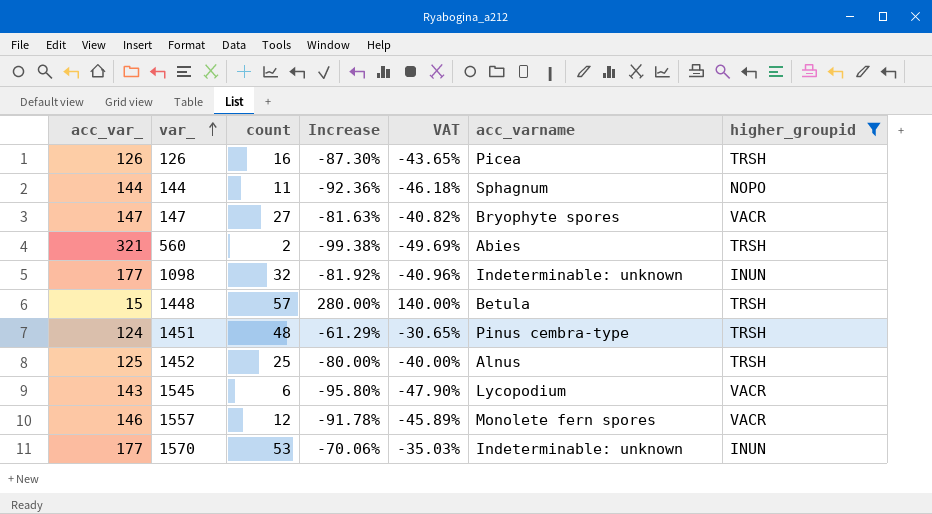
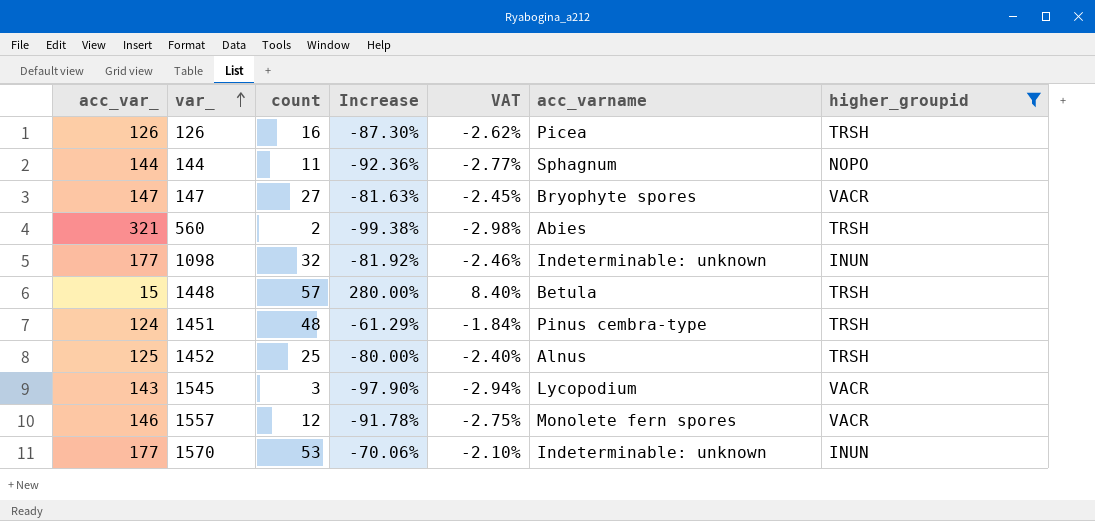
column VAT | formula: [Increase] * 0.5 -> [Increase] * 0.03
1545 | count: 6 -> 3
1545 | Increase: -95.80% -> -97.90%

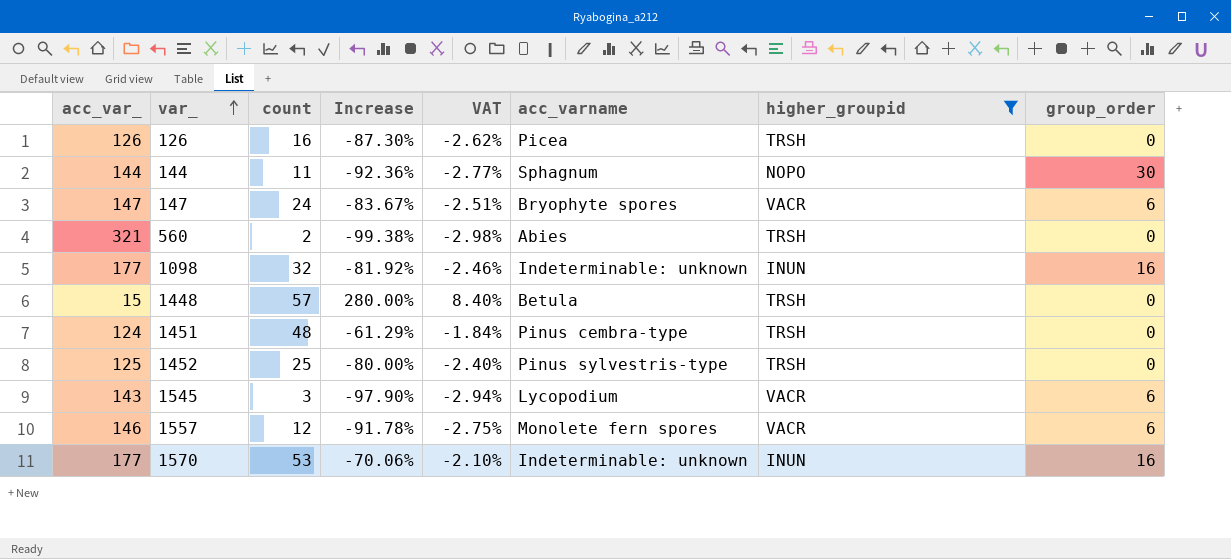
column group_order | position: none -> 8
147 | count: 27 -> 24
147 | Increase: -81.63% -> -83.67%
147 | VAT: -2.45% -> -2.51%
1452 | acc_varname: Alnus -> Pinus sylvestris-type

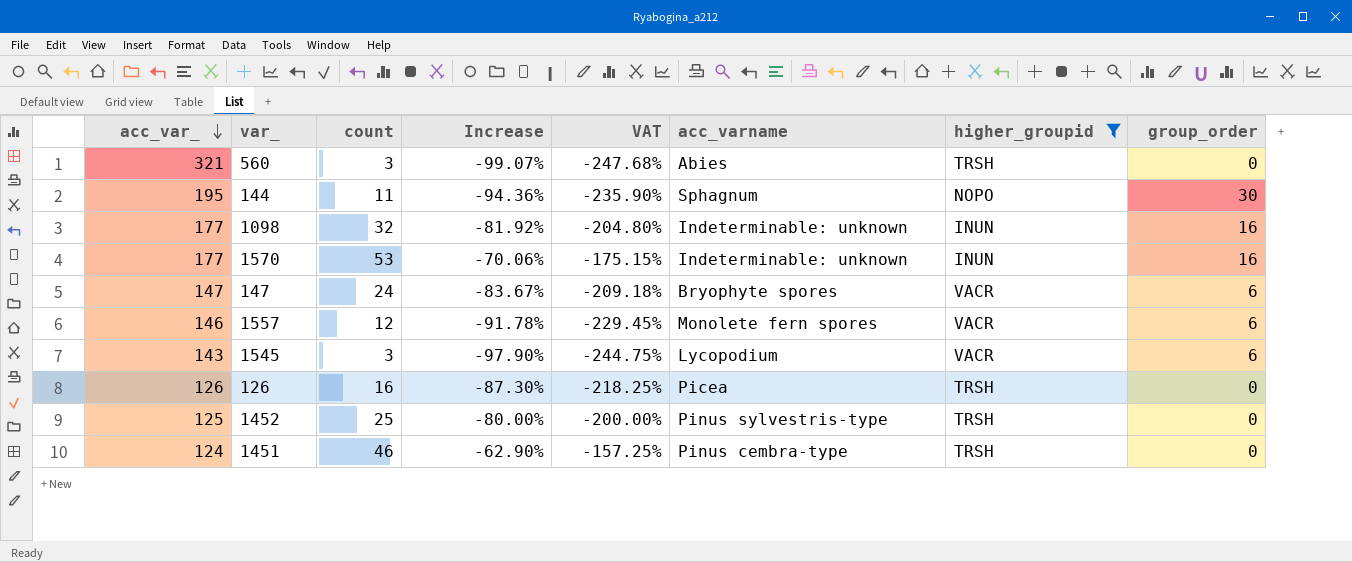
row order: var_ ascending -> acc_var_ descending
column VAT | formula: [Increase] * 0.03 -> [Increase] * 2.5
row 1448: 15 | 57 | 280.00% | 8.40% | Betula | TRSH | 0 -> none
560 | count: 2 -> 3
560 | Increase: -99.38% -> -99.07%
144 | acc_var_: 144 -> 195
144 | Increase: -92.36% -> -94.36%
1451 | count: 48 -> 46
1451 | Increase: -61.29% -> -62.90%

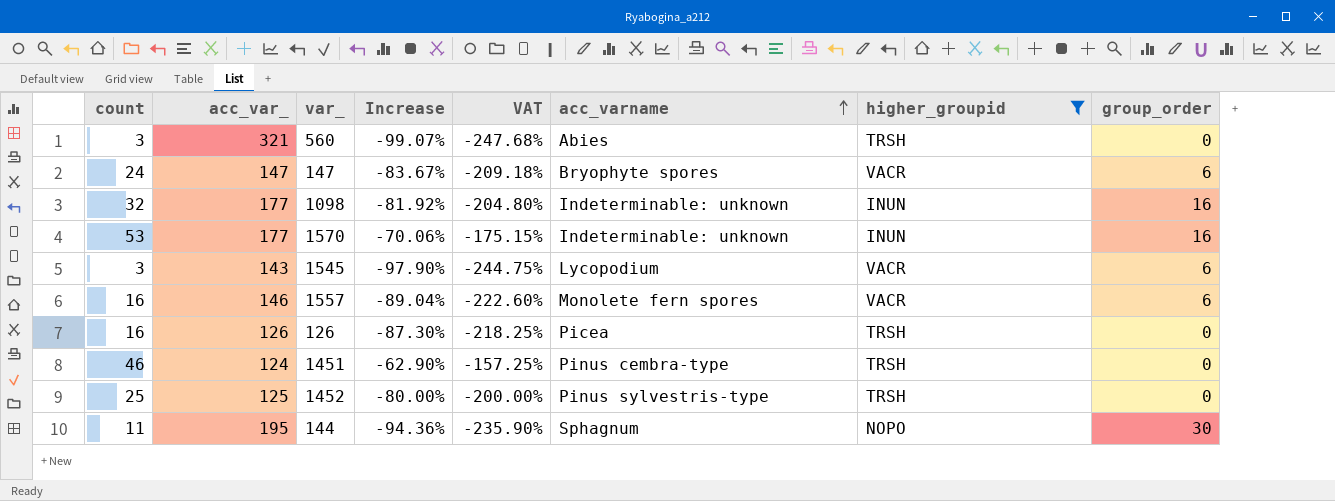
row order: acc_var_ descending -> acc_varname ascending
column count | position: 3 -> 1
1557 | count: 12 -> 16
1557 | Increase: -91.78% -> -89.04%
1557 | VAT: -229.45% -> -222.60%

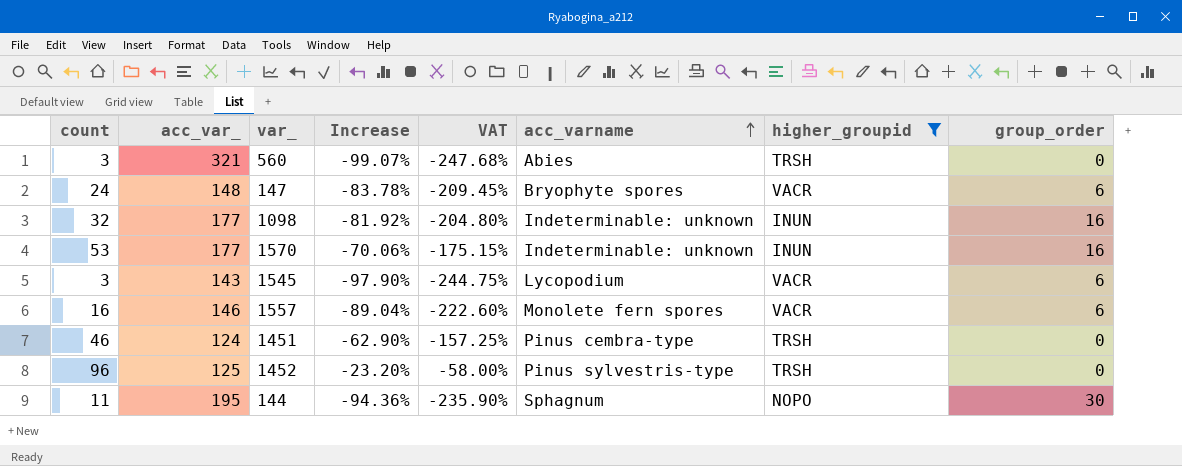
row 126: 16 | 126 | -87.30% | -218.25% | Picea | TRSH | 0 -> none
147 | acc_var_: 147 -> 148
147 | Increase: -83.67% -> -83.78%
147 | VAT: -209.18% -> -209.45%
1452 | count: 25 -> 96
1452 | Increase: -80.00% -> -23.20%
1452 | VAT: -200.00% -> -58.00%

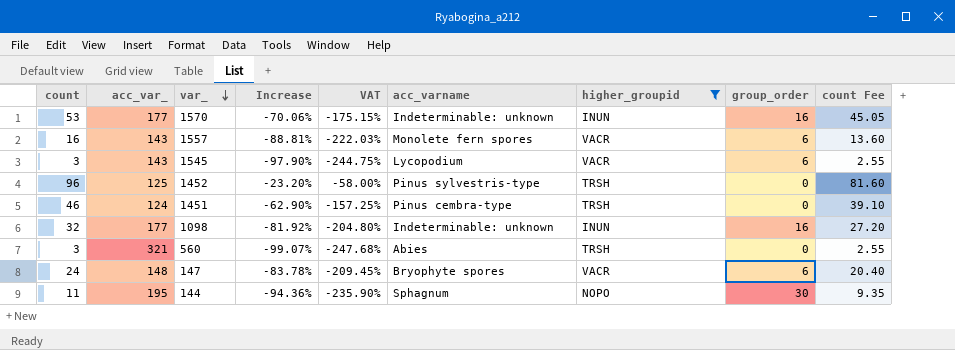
row order: acc_varname ascending -> var_ descending
column count Fee | formula: none -> [count] * 0.85
1557 | acc_var_: 146 -> 143
1557 | Increase: -89.04% -> -88.81%
1557 | VAT: -222.60% -> -222.03%

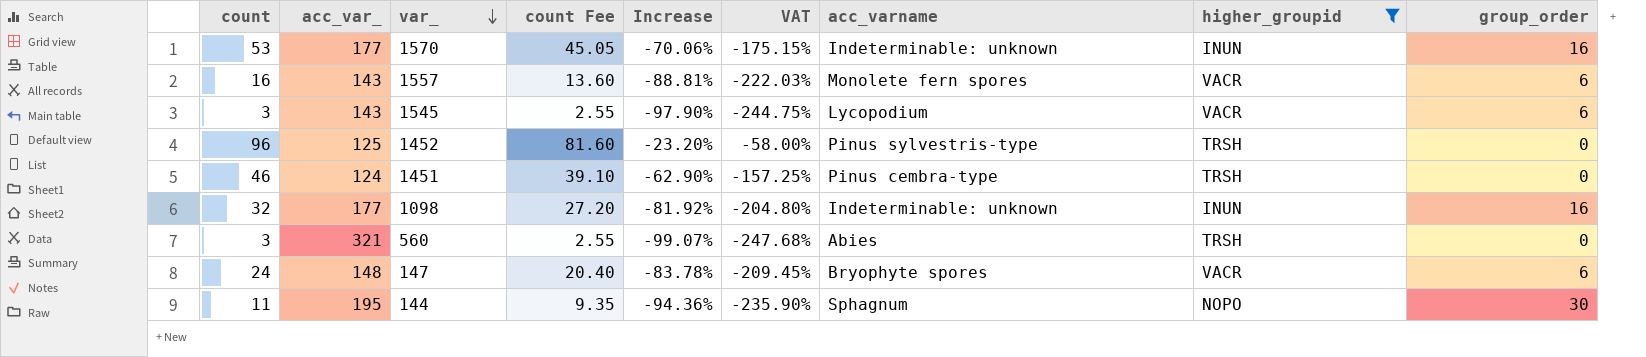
column count Fee | position: 9 -> 4

